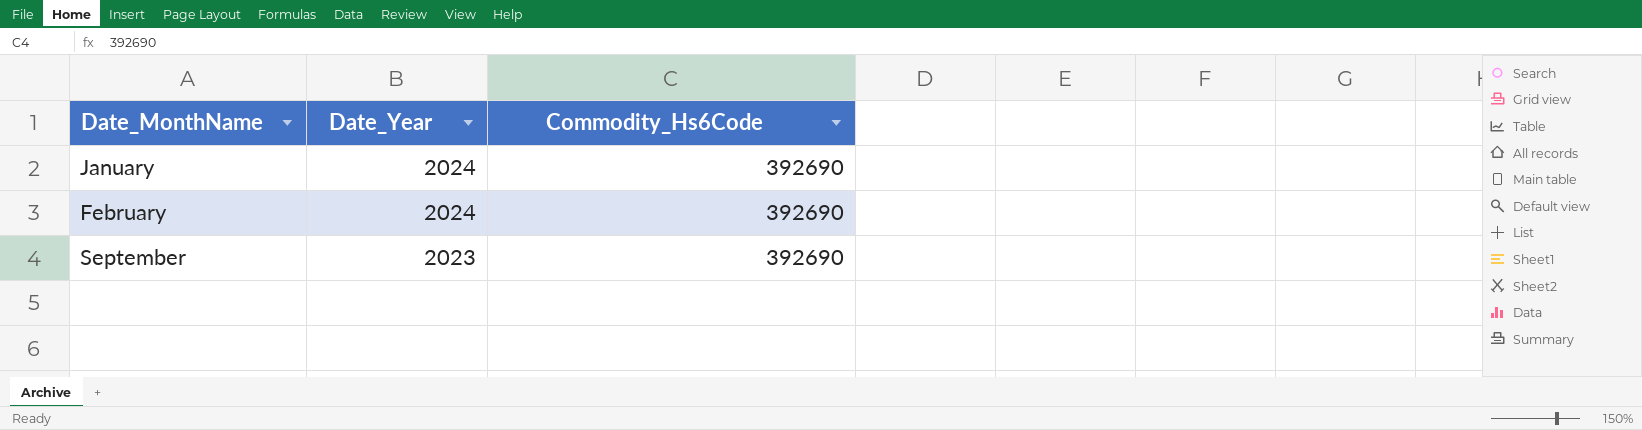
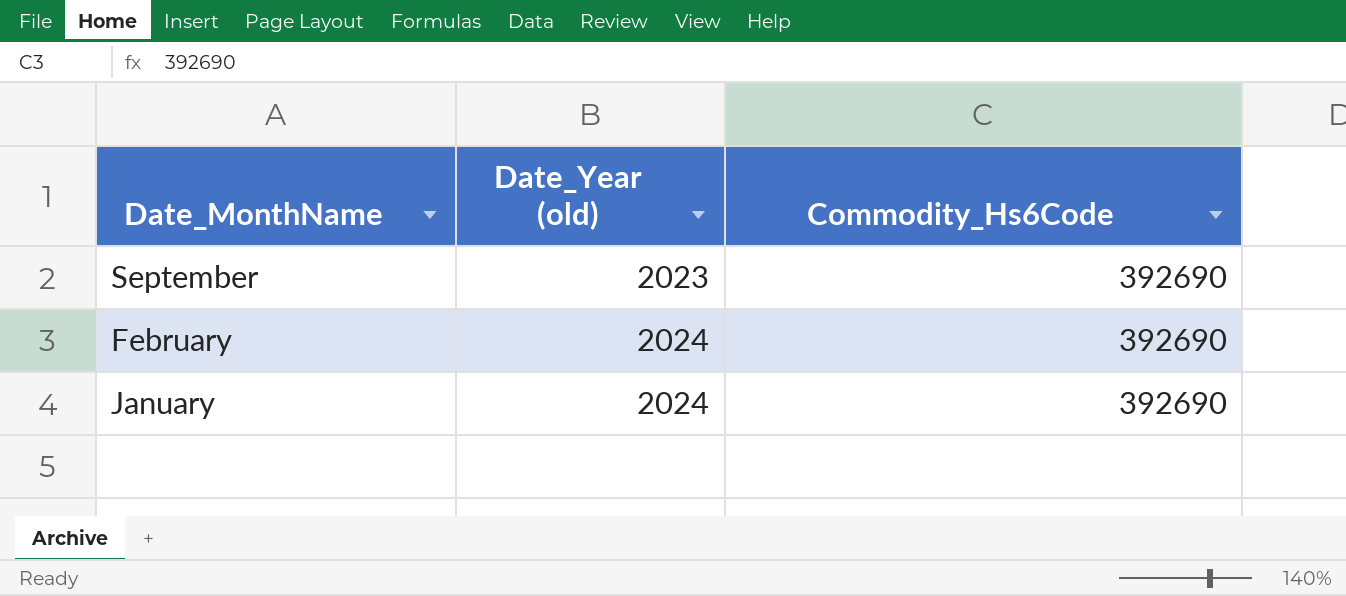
row order: Date_MonthName ascending -> Date_MonthName descending
column name: Date_Year -> Date_Year (old)

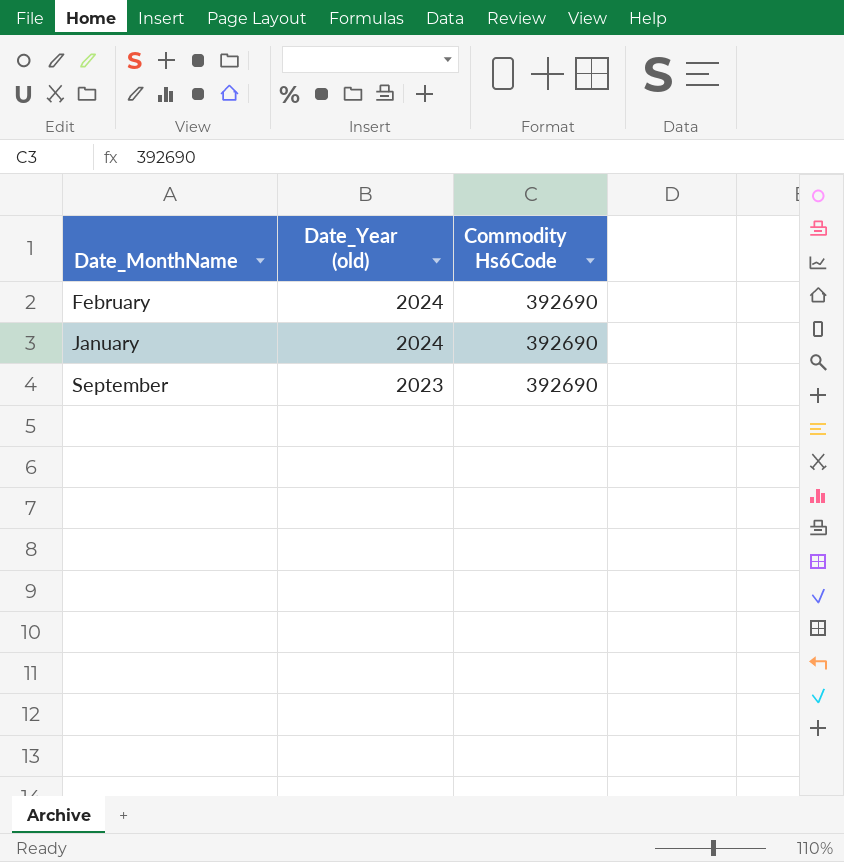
row order: Date_MonthName descending -> Date_Year (old) descending
column name: Commodity_Hs6Code -> Commodity Hs6Code

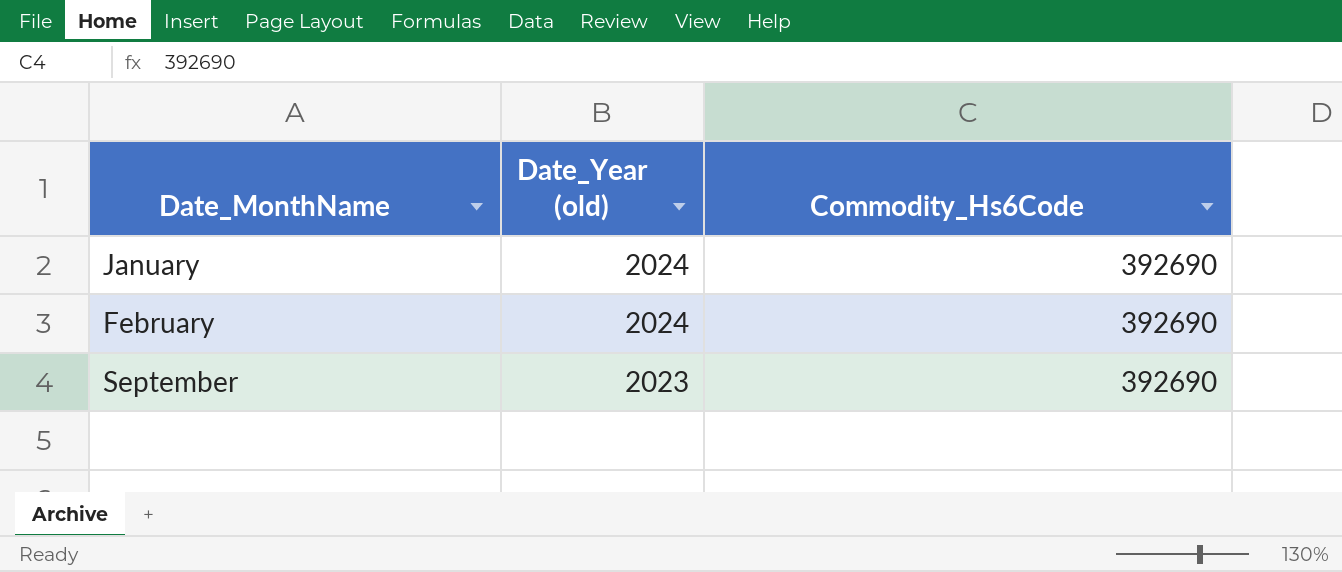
row order: Date_Year (old) descending -> Date_MonthName ascending
column name: Commodity Hs6Code -> Commodity_Hs6Code

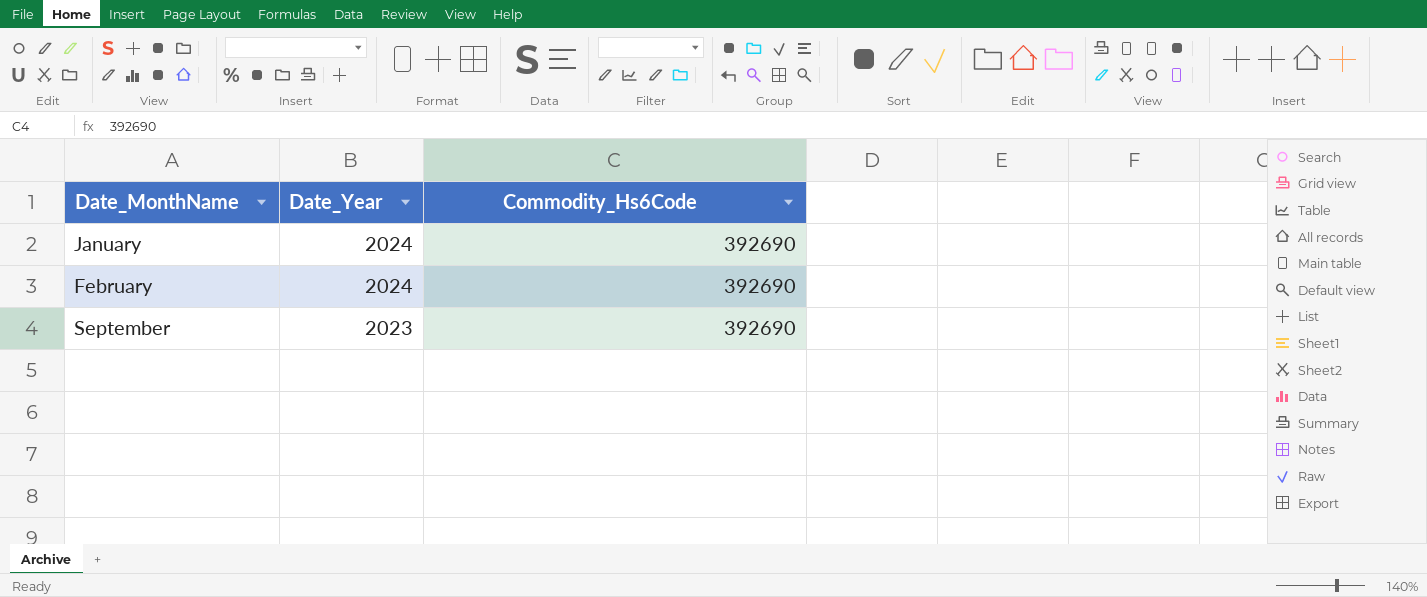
column name: Date_Year (old) -> Date_Year

